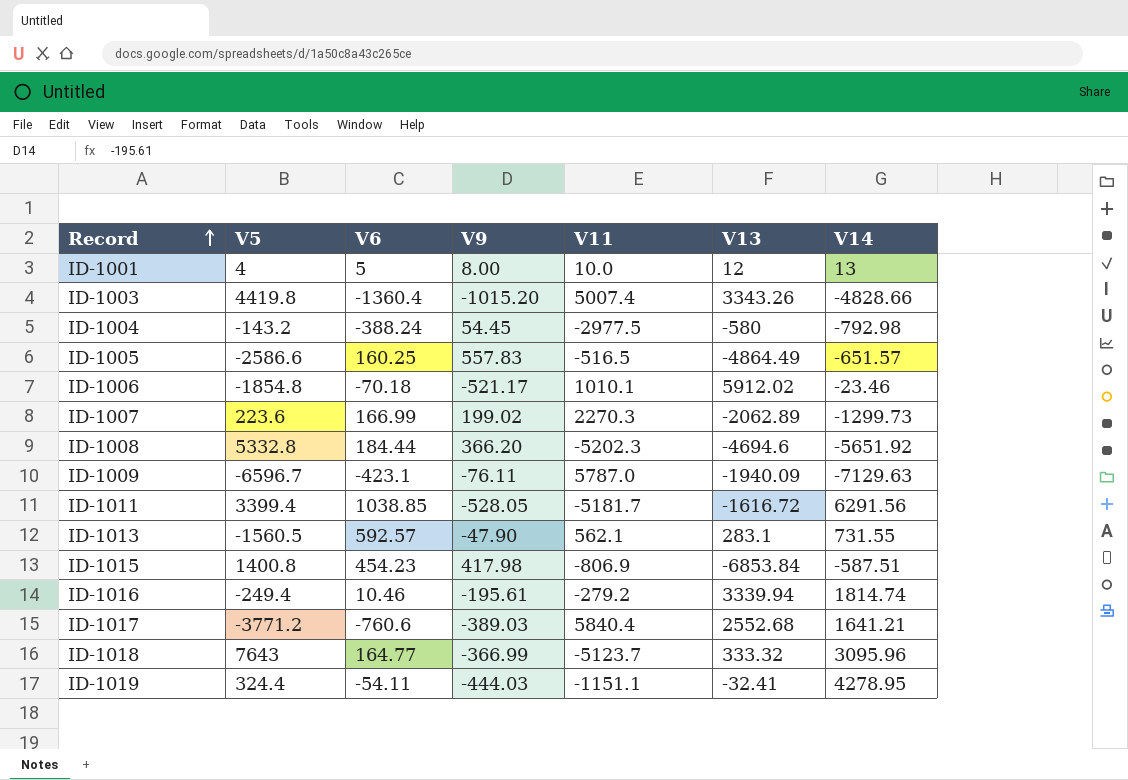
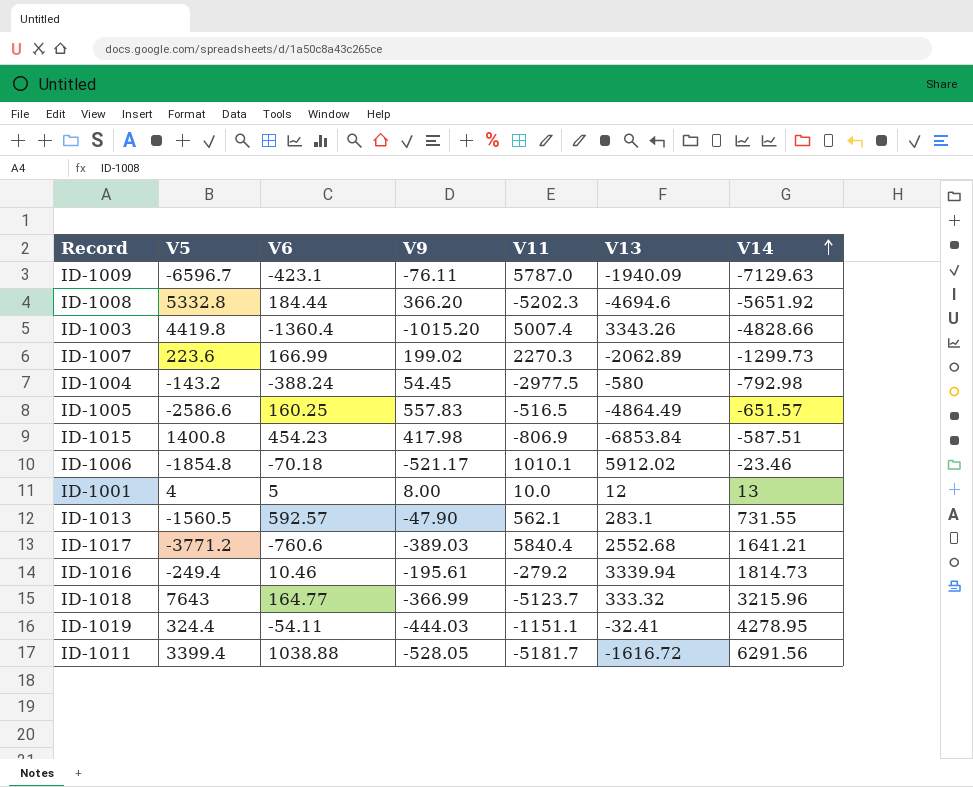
row order: Record ascending -> V14 ascending
ID-1016 | V14: 1814.74 -> 1814.73
ID-1018 | V14: 3095.96 -> 3215.96
ID-1011 | V6: 1038.85 -> 1038.88

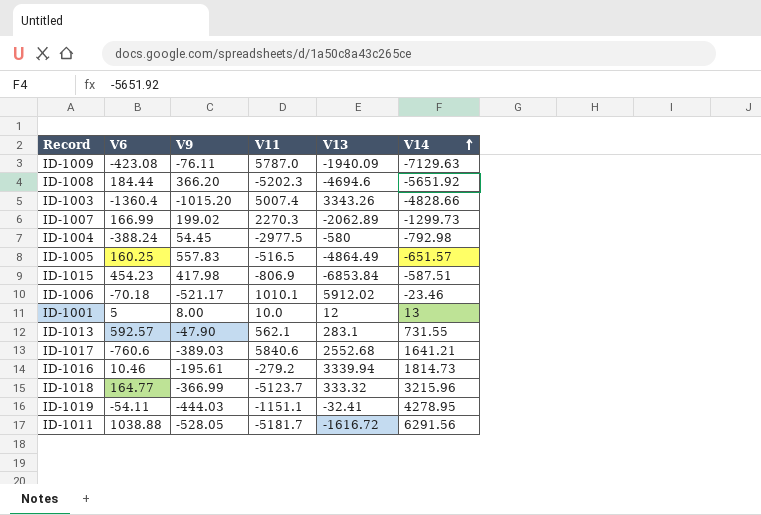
column V5 | position: 2 -> none
ID-1009 | V6: -423.1 -> -423.08
ID-1017 | V11: 5840.4 -> 5840.6

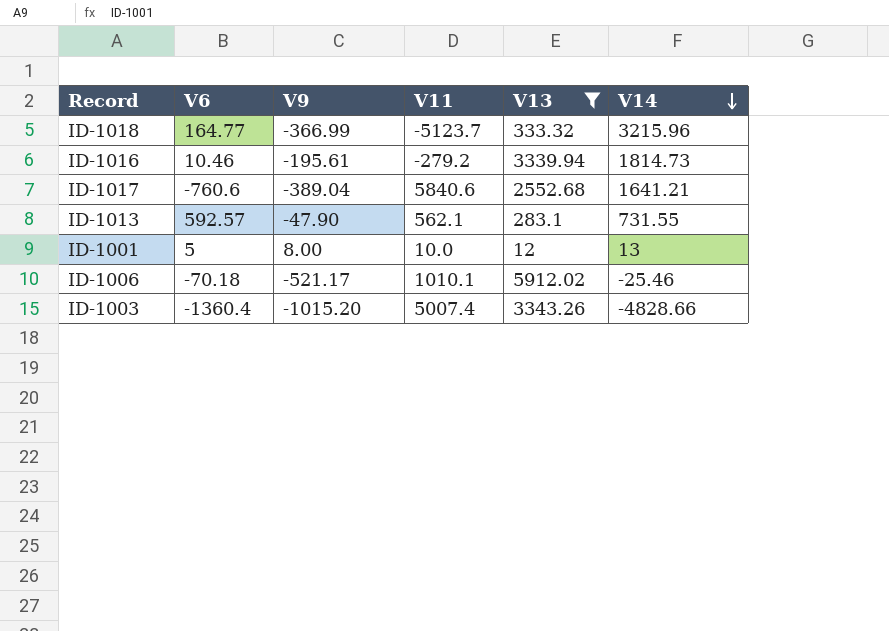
filter: none -> V13 >= 12
row order: V14 ascending -> V14 descending
ID-1017 | V9: -389.03 -> -389.04
ID-1006 | V14: -23.46 -> -25.46

